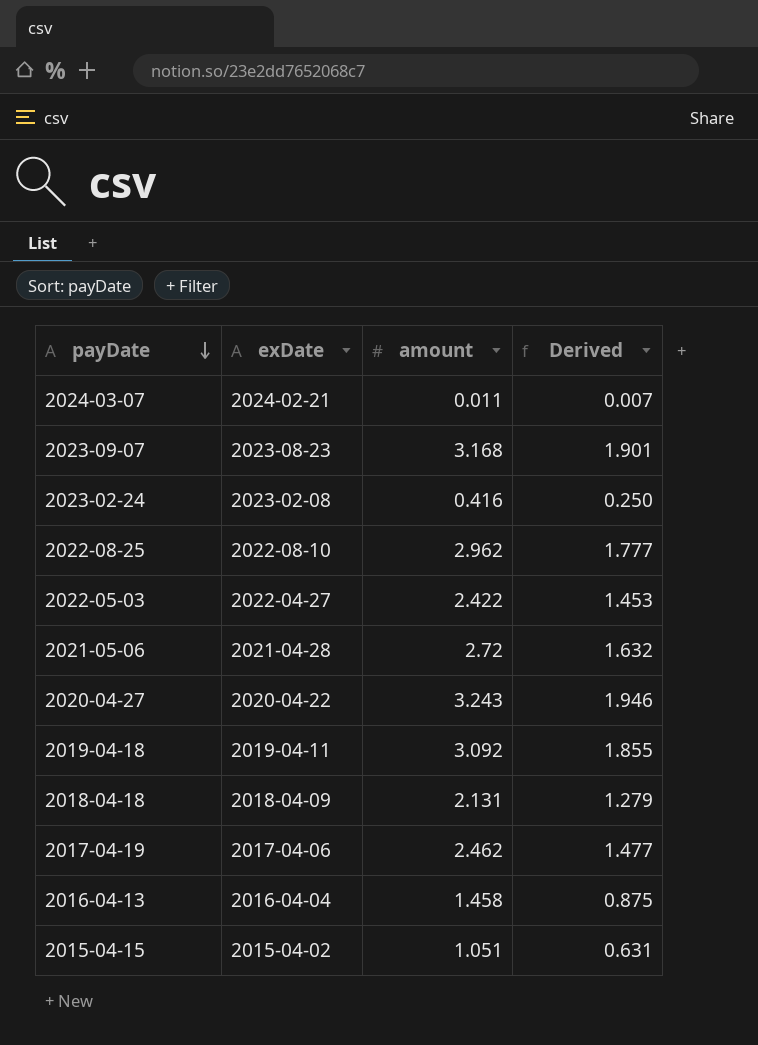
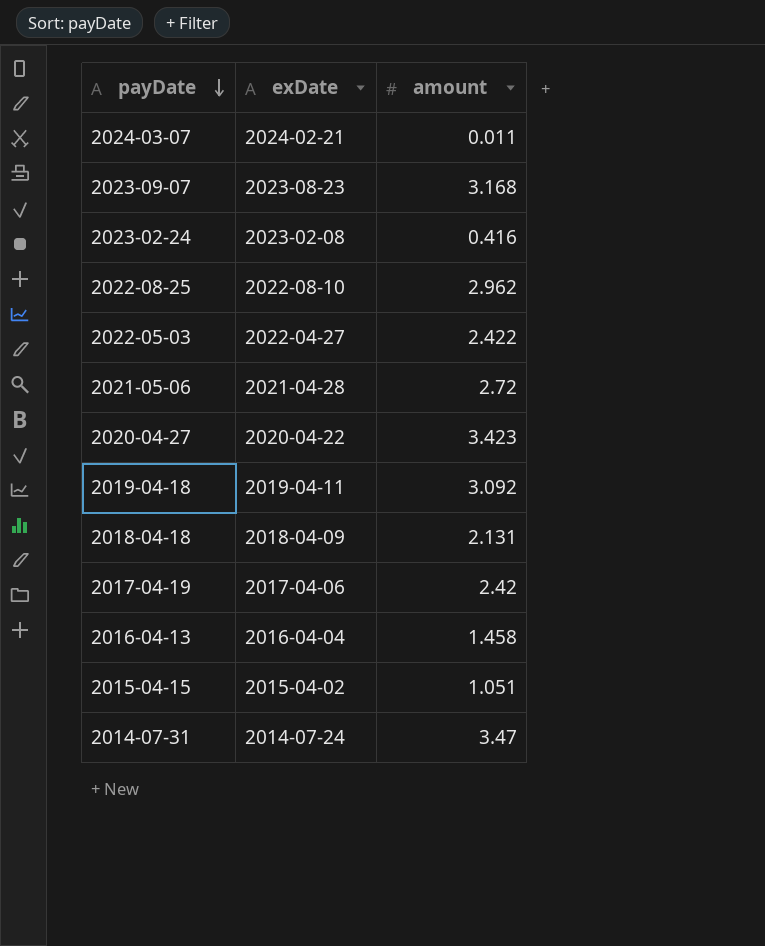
column Derived | formula: [amount] * 0.6 -> none
2020-04-27 | amount: 3.243 -> 3.423
2017-04-19 | amount: 2.462 -> 2.42
row 2014-07-31: none -> 2014-07-24 | 3.47

